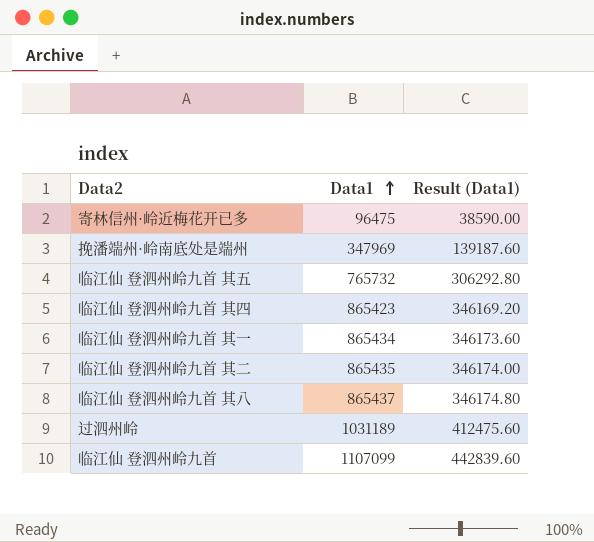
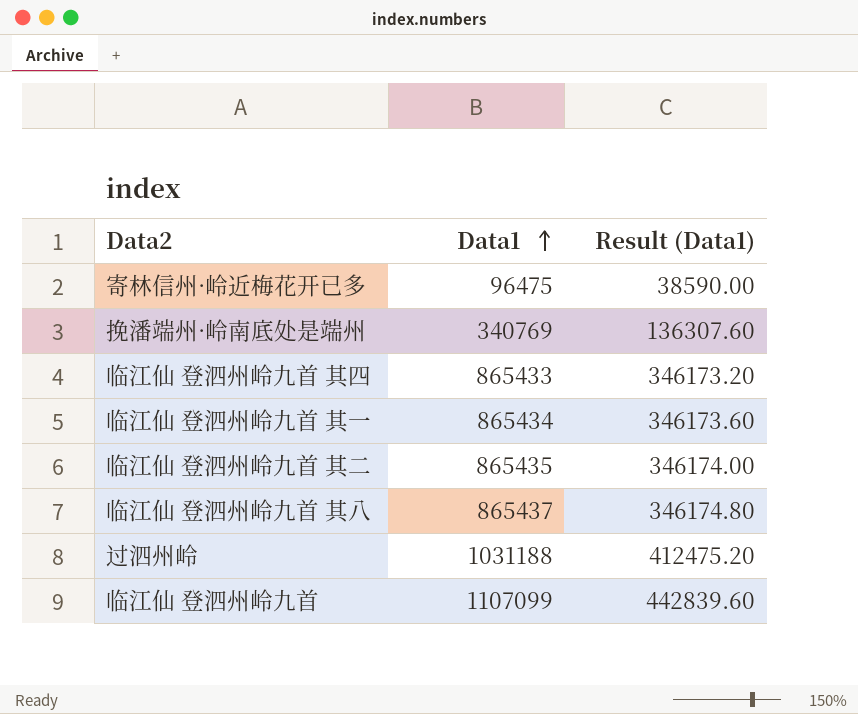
row 临江仙 登泗州岭九首 其五: 765732 | 306292.80 -> none
挽潘端州·岭南底处是端州 | Data1: 347969 -> 340769
挽潘端州·岭南底处是端州 | Result (Data1): 139187.60 -> 136307.60
临江仙 登泗州岭九首 其四 | Data1: 865423 -> 865433
临江仙 登泗州岭九首 其四 | Result (Data1): 346169.20 -> 346173.20
过泗州岭 | Data1: 1031189 -> 1031188
过泗州岭 | Result (Data1): 412475.60 -> 412475.20

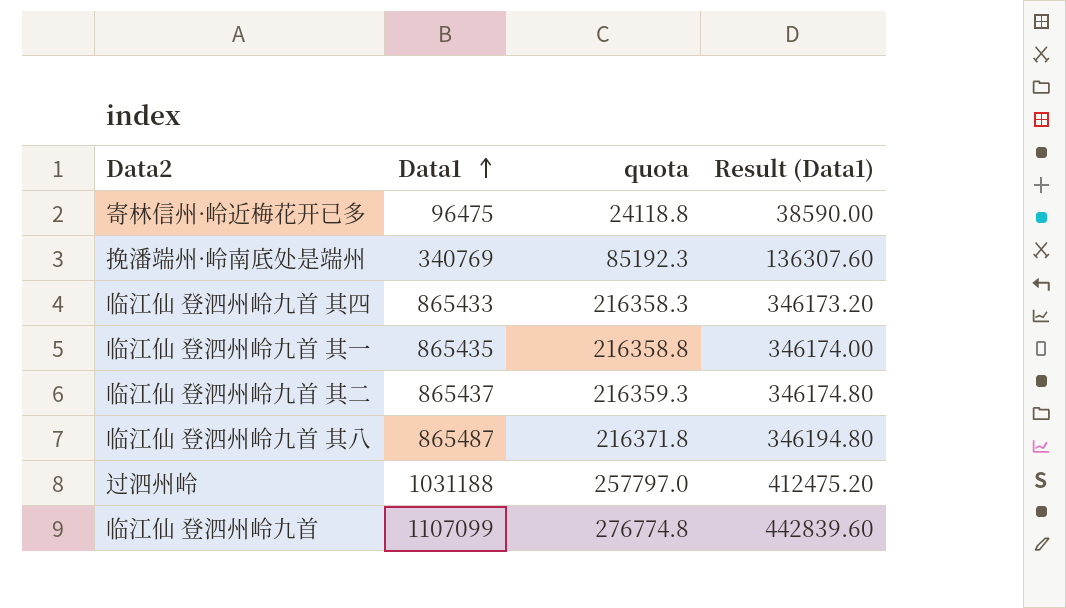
column quota | formula: none -> [Data1] * 0.25
临江仙 登泗州岭九首 其一 | Data1: 865434 -> 865435
临江仙 登泗州岭九首 其一 | Result (Data1): 346173.60 -> 346174.00
临江仙 登泗州岭九首 其二 | Data1: 865435 -> 865437
临江仙 登泗州岭九首 其二 | Result (Data1): 346174.00 -> 346174.80
临江仙 登泗州岭九首 其八 | Data1: 865437 -> 865487
临江仙 登泗州岭九首 其八 | Result (Data1): 346174.80 -> 346194.80

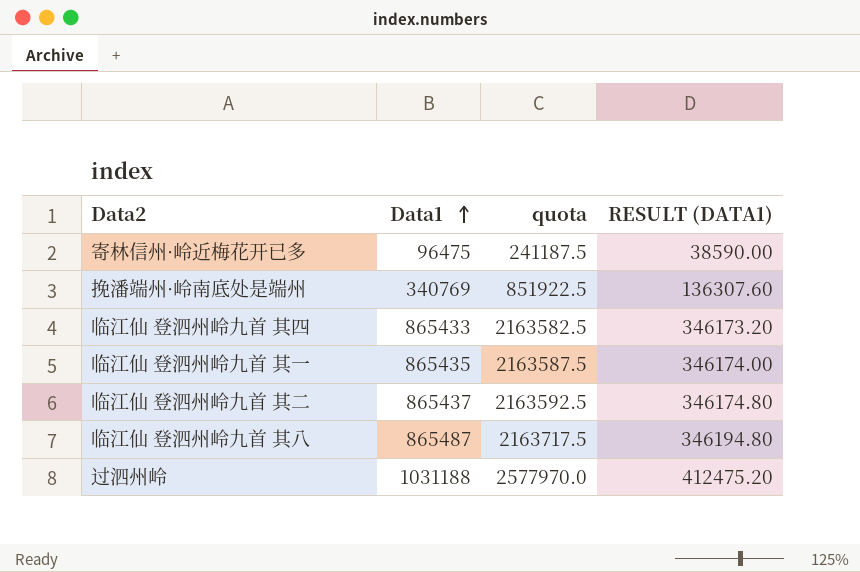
column quota | formula: [Data1] * 0.25 -> [Data1] * 2.5
column name: Result (Data1) -> RESULT (DATA1)
row 临江仙 登泗州岭九首: 1107099 | 276774.8 | 442839.60 -> none

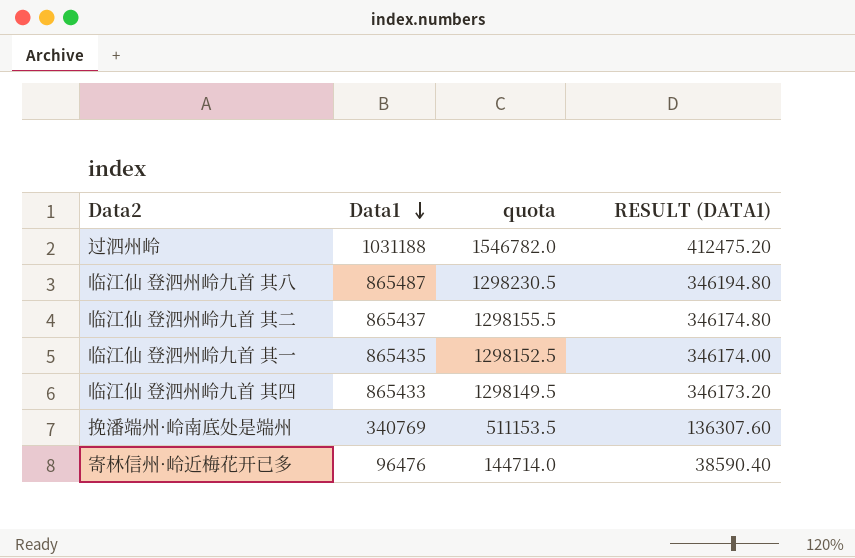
row order: Data1 ascending -> Data1 descending
column quota | formula: [Data1] * 2.5 -> [Data1] * 1.5
寄林信州·岭近梅花开已多 | Data1: 96475 -> 96476
寄林信州·岭近梅花开已多 | RESULT (DATA1): 38590.00 -> 38590.40

